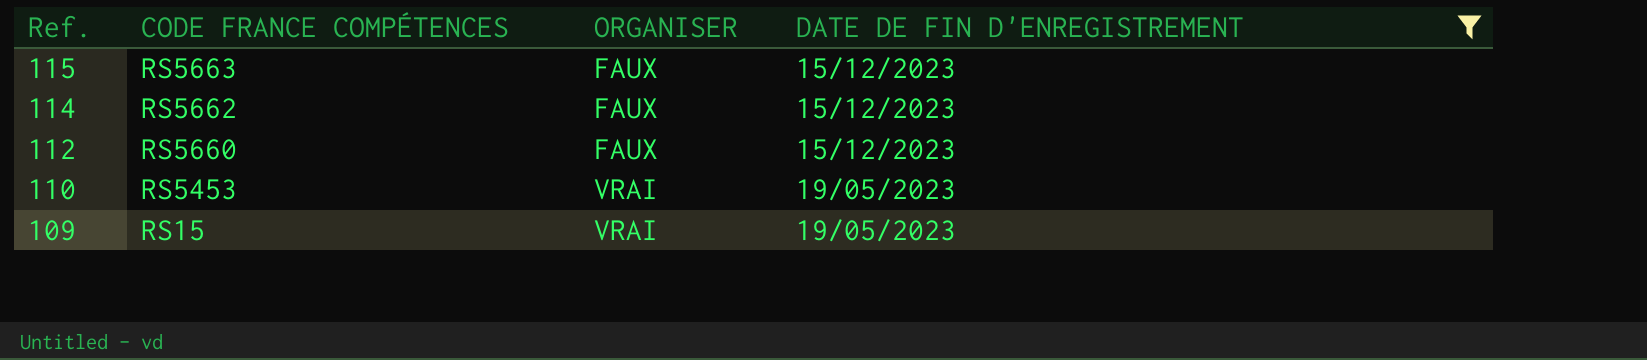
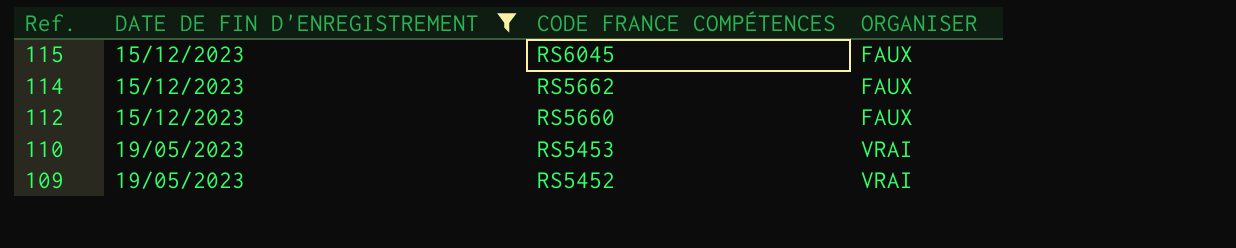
column DATE DE FIN D'ENREGISTREMENT | position: 4 -> 2
115 | CODE FRANCE COMPÉTENCES: RS5663 -> RS6045
109 | CODE FRANCE COMPÉTENCES: RS15 -> RS5452

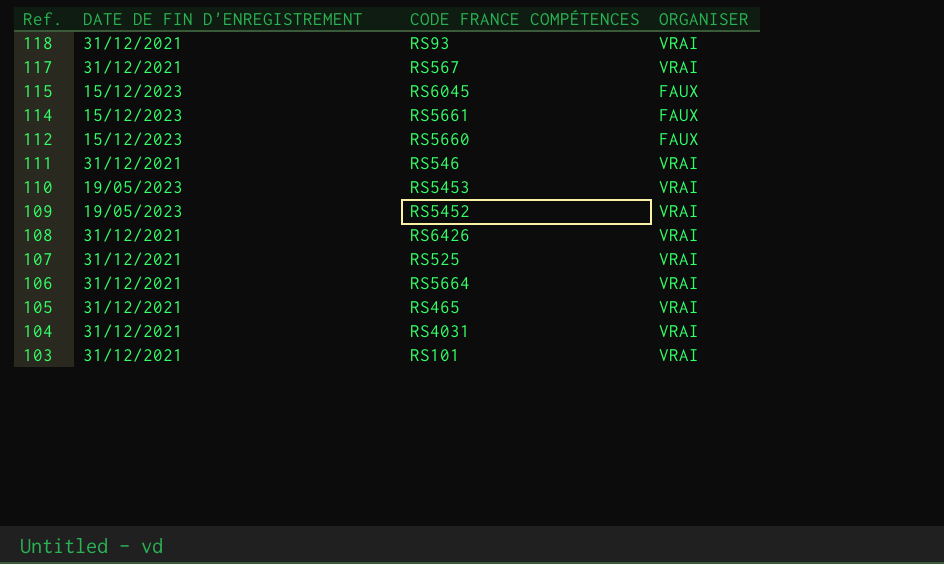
filter: DATE DE FIN D'ENREGISTREMENT != 31/12/2021 -> none
114 | CODE FRANCE COMPÉTENCES: RS5662 -> RS5661

